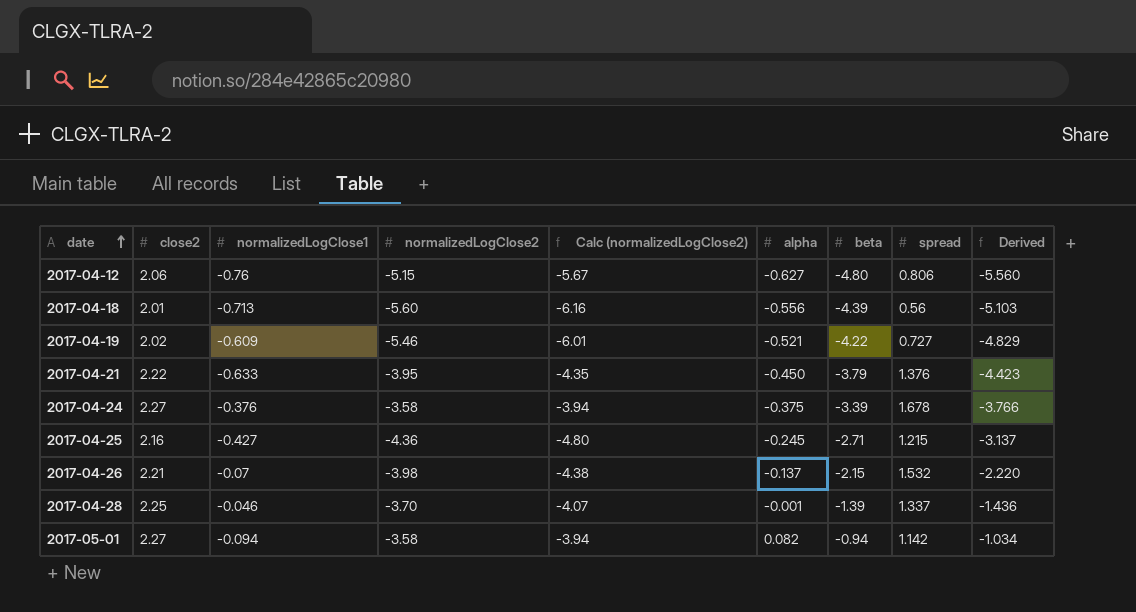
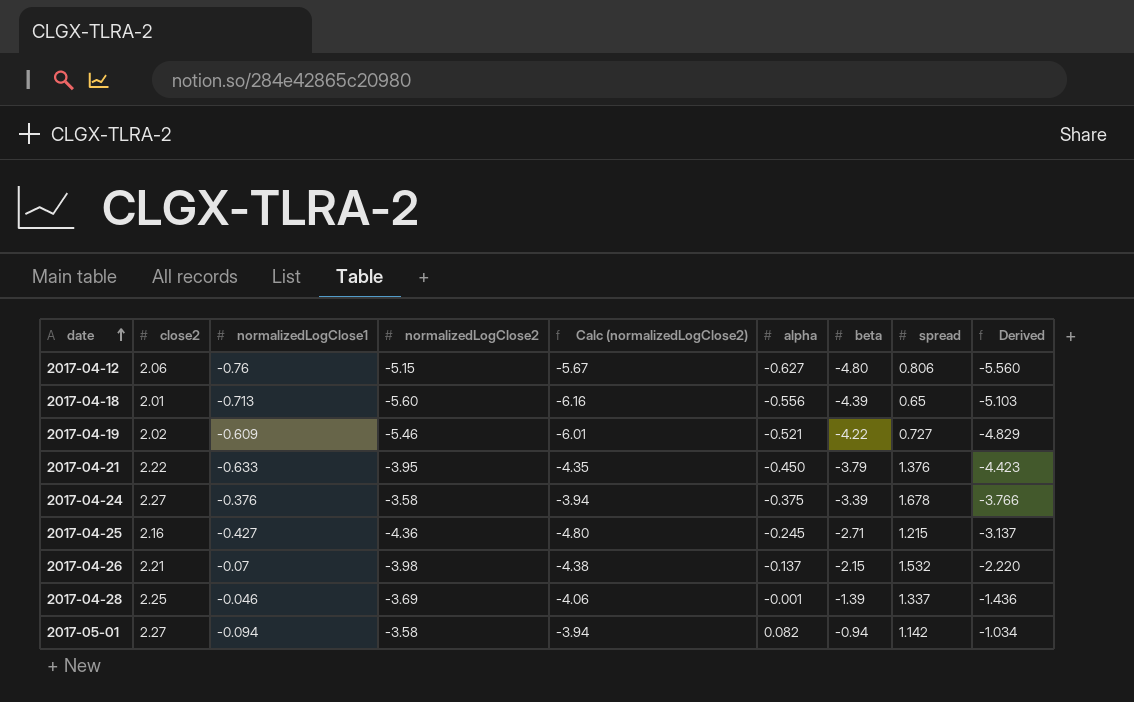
2017-04-18 | spread: 0.56 -> 0.65
2017-04-28 | normalizedLogClose2: -3.70 -> -3.69
2017-04-28 | Calc (normalizedLogClose2): -4.07 -> -4.06

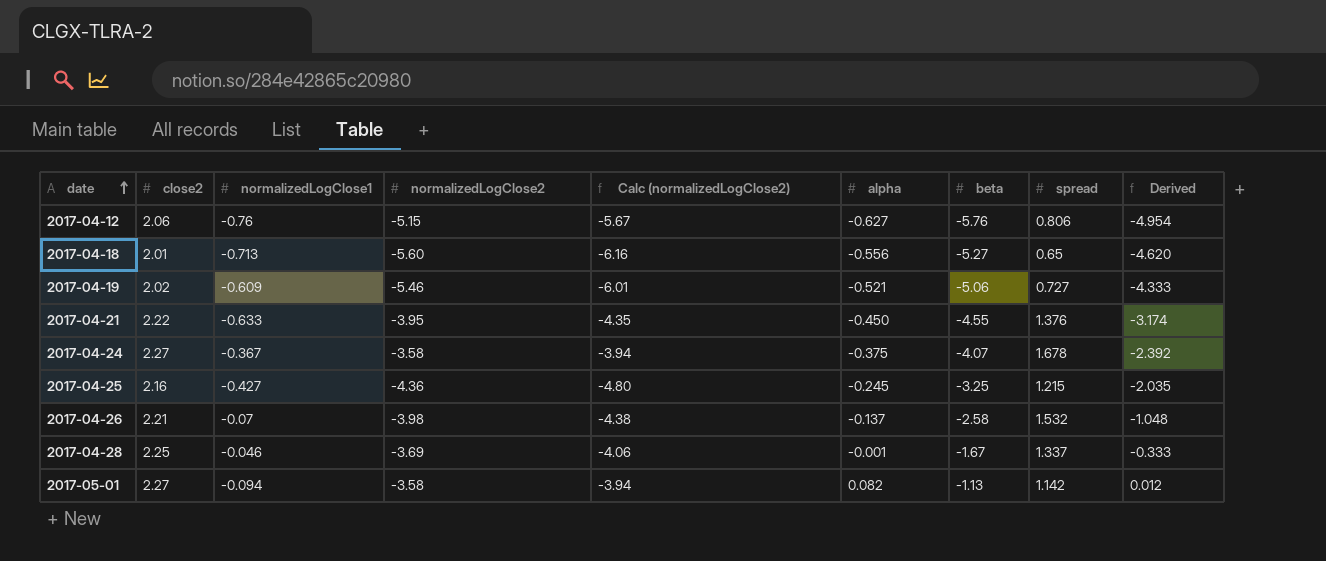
column Derived | formula: [normalizedLogClose1] + [beta] -> [beta] + [spread]
2017-04-12 | beta: -4.80 -> -5.76
2017-04-18 | beta: -4.39 -> -5.27
2017-04-19 | beta: -4.22 -> -5.06
2017-04-21 | beta: -3.79 -> -4.55
2017-04-24 | normalizedLogClose1: -0.376 -> -0.367
2017-04-24 | beta: -3.39 -> -4.07
2017-04-25 | beta: -2.71 -> -3.25
2017-04-26 | beta: -2.15 -> -2.58
2017-04-28 | beta: -1.39 -> -1.67
2017-05-01 | beta: -0.94 -> -1.13

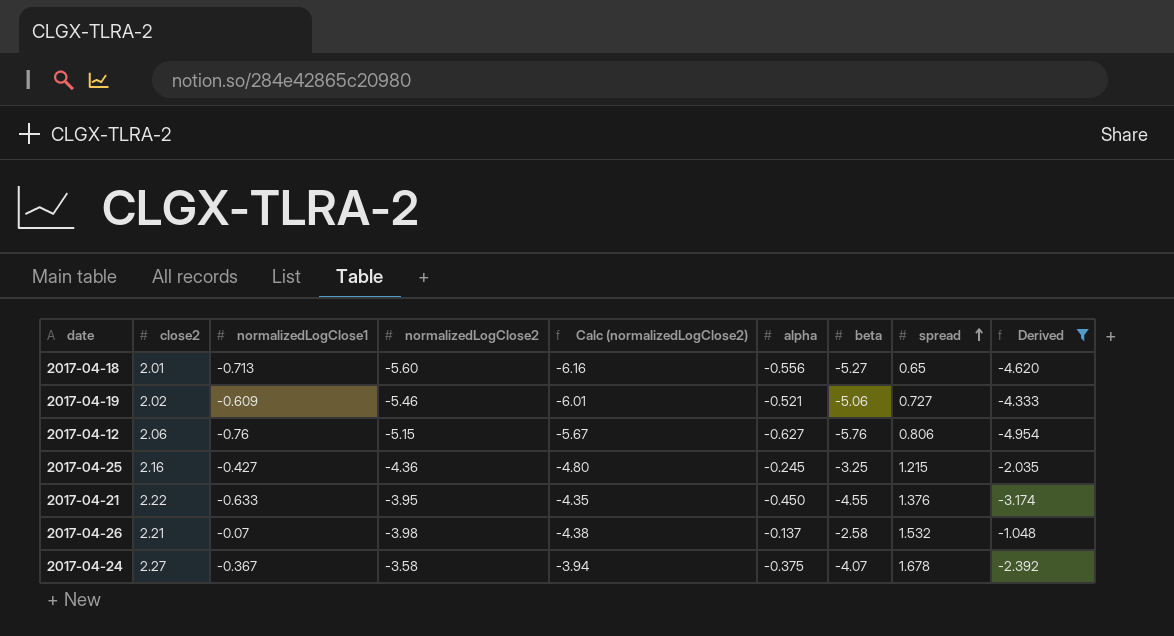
filter: none -> Derived <= -1.048
row order: date ascending -> spread ascending

